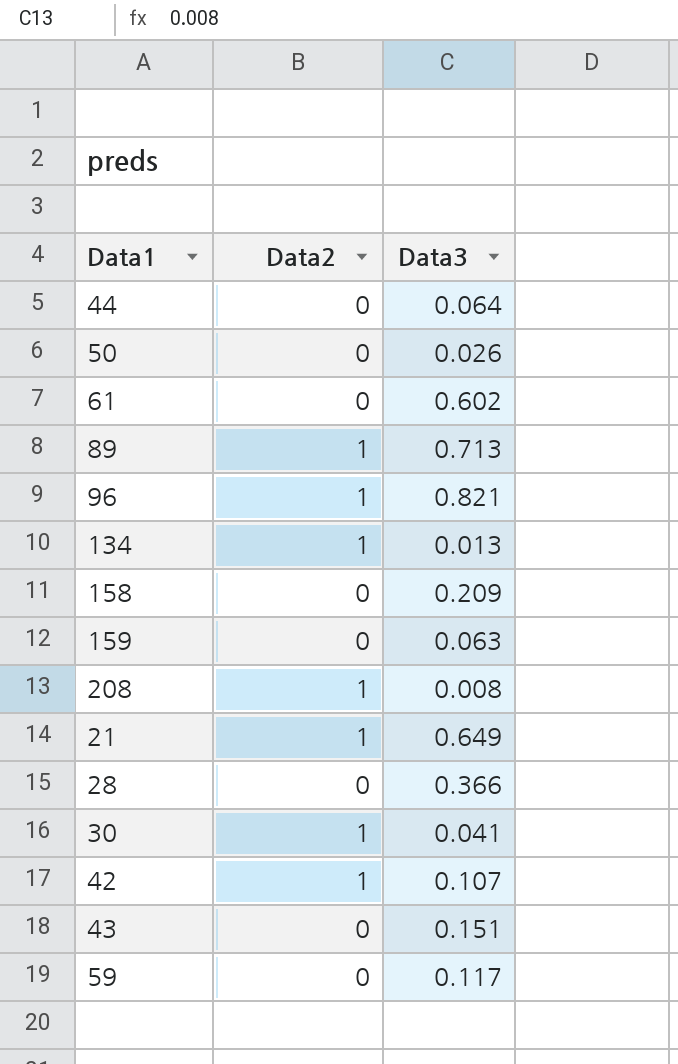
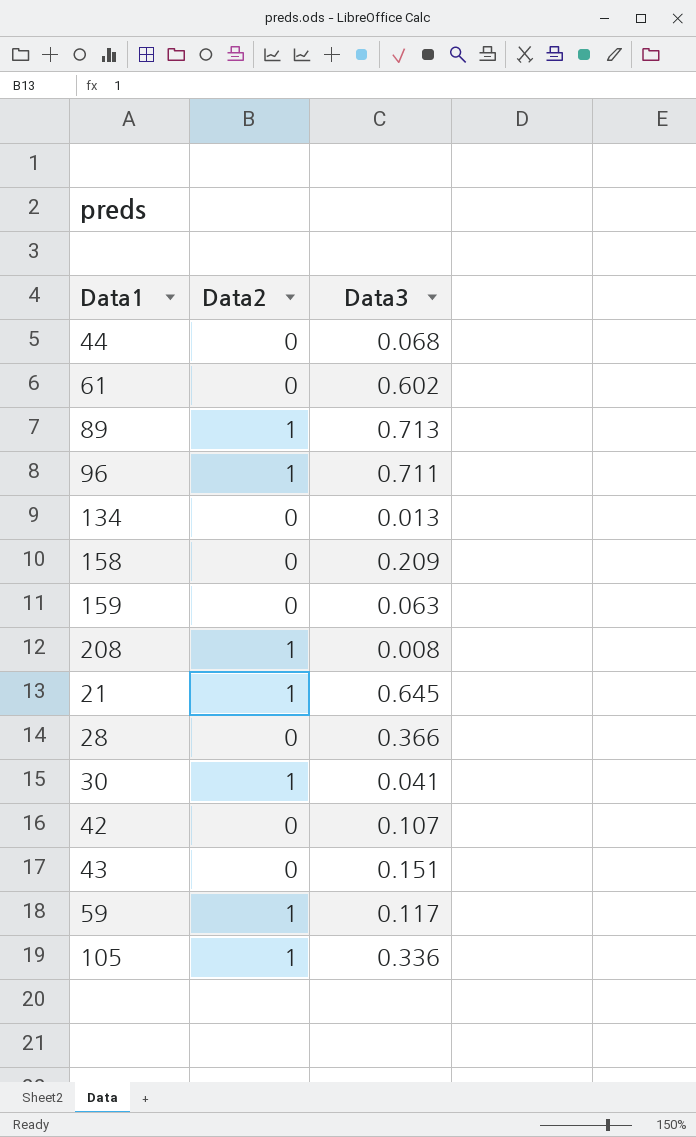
row 50: 0 | 0.026 -> none
44 | Data3: 0.064 -> 0.068
96 | Data3: 0.821 -> 0.711
134 | Data2: 1 -> 0
21 | Data3: 0.649 -> 0.645
42 | Data2: 1 -> 0
59 | Data2: 0 -> 1
row 105: none -> 1 | 0.336

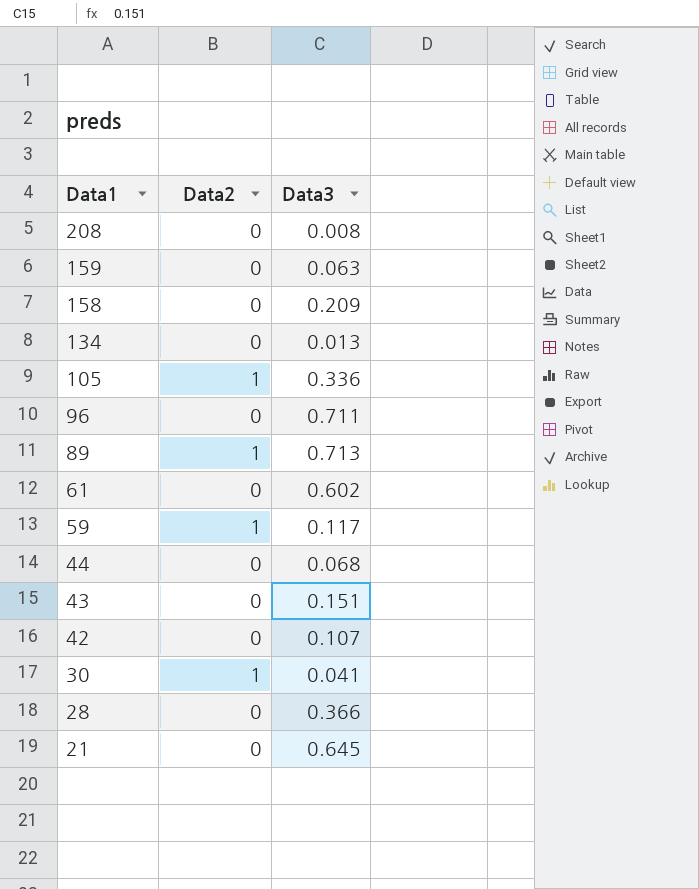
row order: none -> Data1 descending
208 | Data2: 1 -> 0
96 | Data2: 1 -> 0
21 | Data2: 1 -> 0

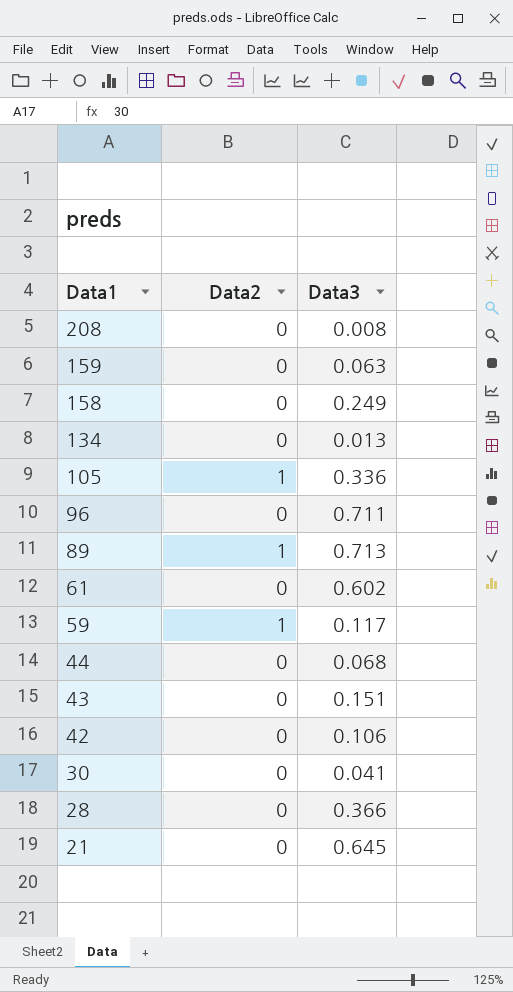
158 | Data3: 0.209 -> 0.249
42 | Data3: 0.107 -> 0.106
30 | Data2: 1 -> 0

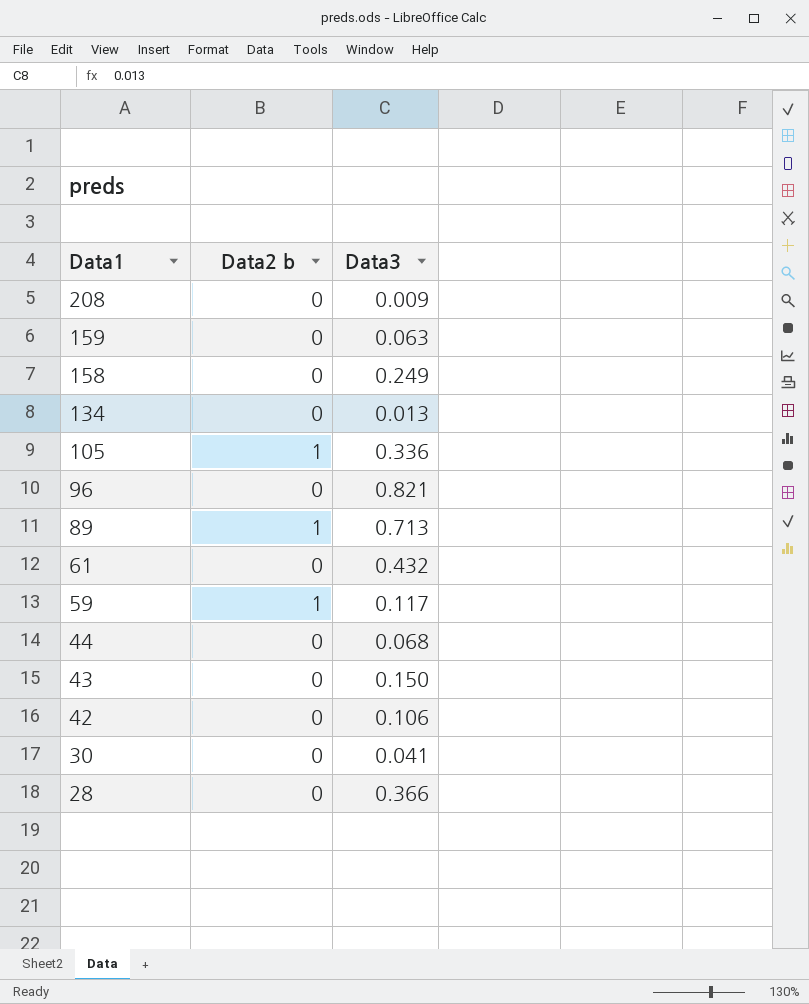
column name: Data2 -> Data2 b
row 21: 0 | 0.645 -> none
208 | Data3: 0.008 -> 0.009
96 | Data3: 0.711 -> 0.821
61 | Data3: 0.602 -> 0.432
43 | Data3: 0.151 -> 0.150

